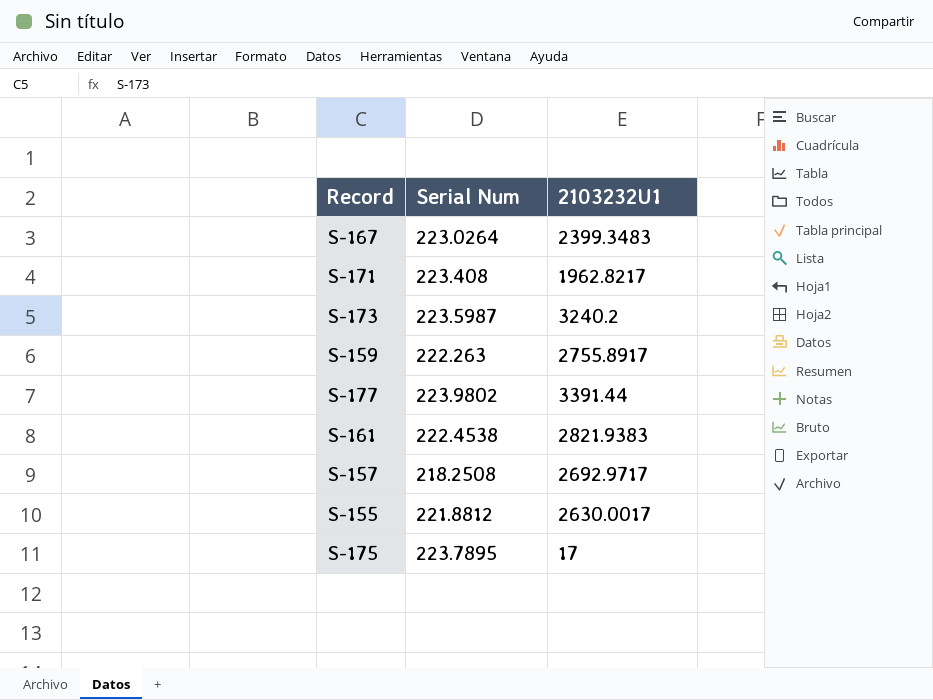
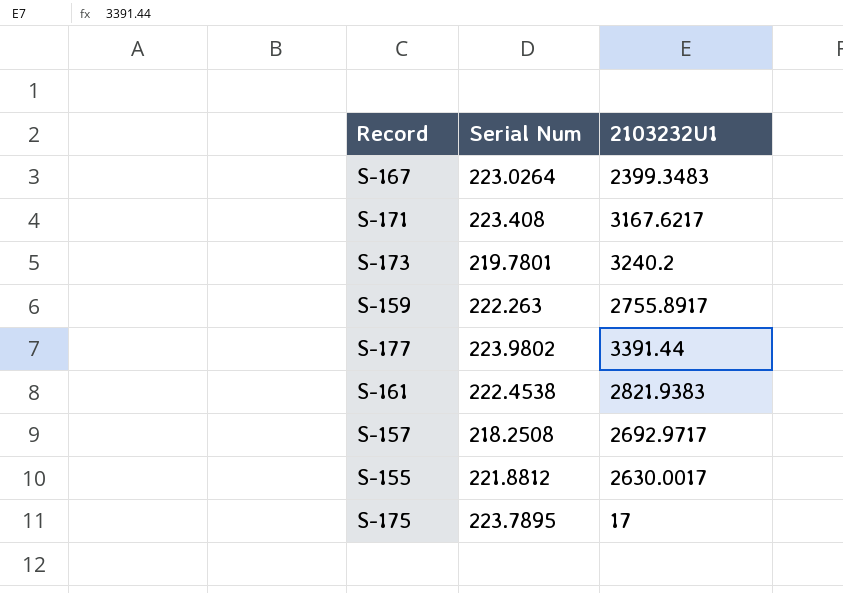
S-171 | 2103232U1: 1962.8217 -> 3167.6217
S-173 | Serial Num: 223.5987 -> 219.7801

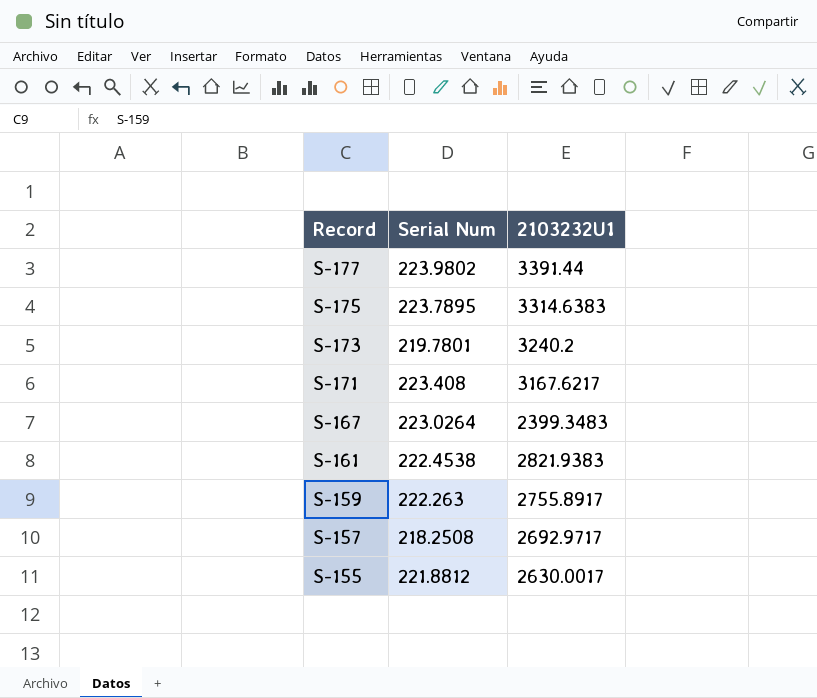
row order: none -> Record descending
S-175 | 2103232U1: 17 -> 3314.6383

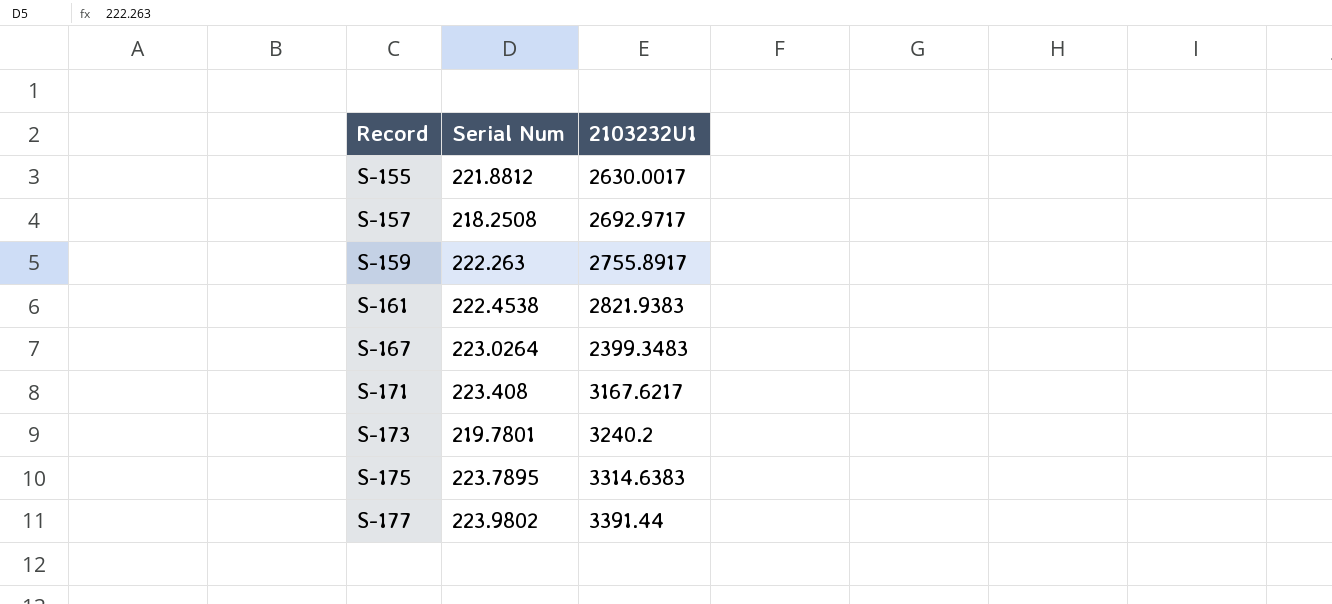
row order: Record descending -> Record ascending

